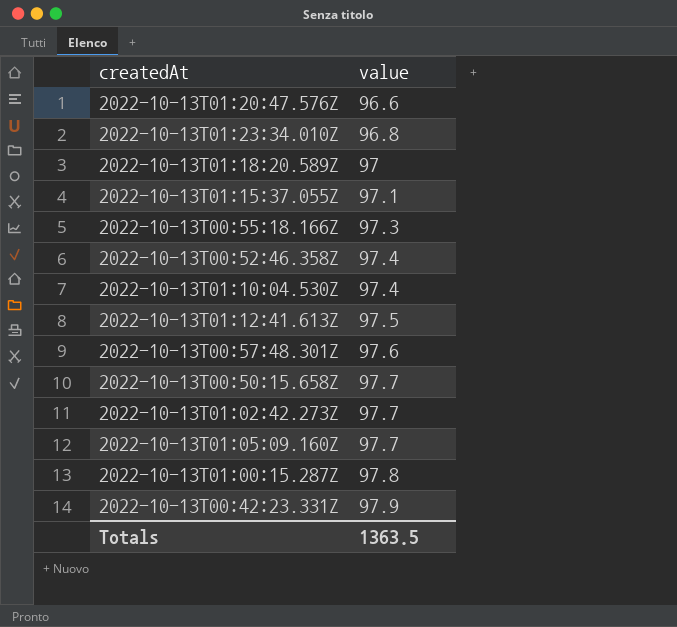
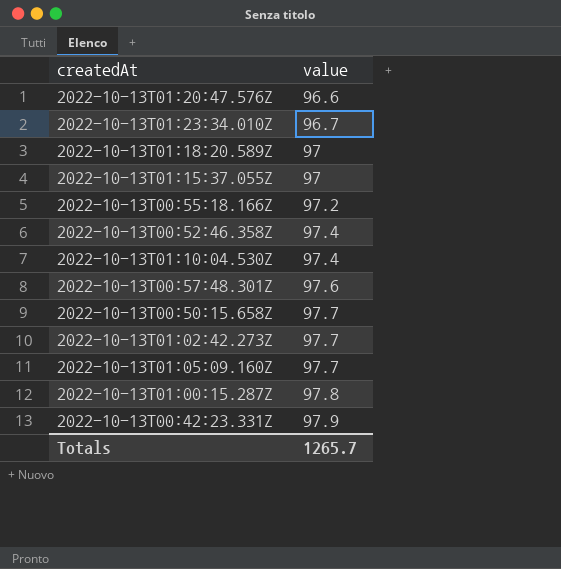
row 2022-10-13T01:12:41.613Z: 97.5 -> none
2022-10-13T01:23:34.010Z | value: 96.8 -> 96.7
2022-10-13T01:15:37.055Z | value: 97.1 -> 97
2022-10-13T00:55:18.166Z | value: 97.3 -> 97.2
Totals | value: 1363.5 -> 1265.7

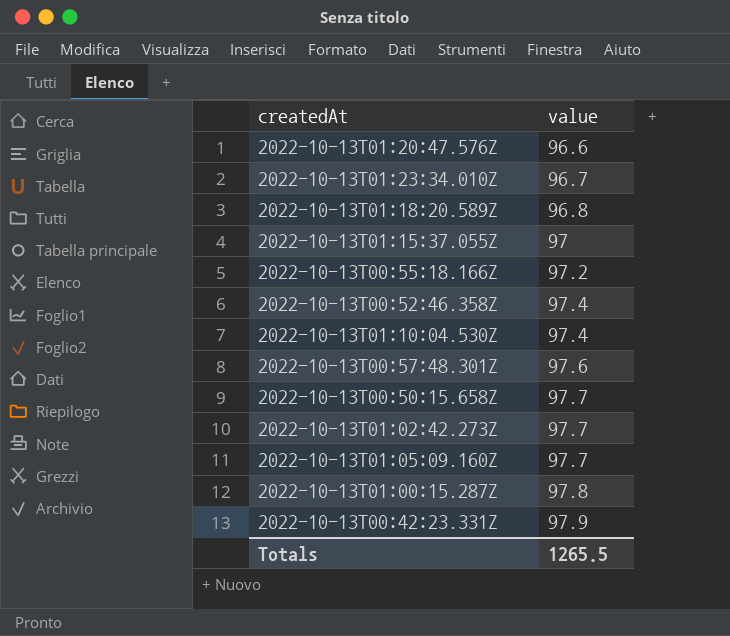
2022-10-13T01:18:20.589Z | value: 97 -> 96.8
Totals | value: 1265.7 -> 1265.5

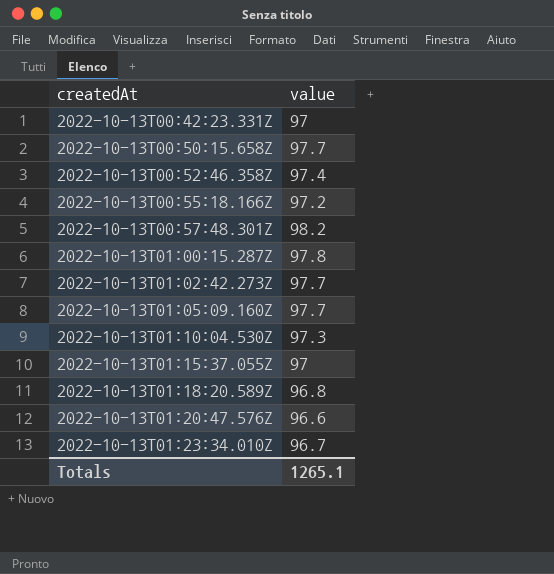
row order: value ascending -> createdAt ascending
2022-10-13T00:42:23.331Z | value: 97.9 -> 97
2022-10-13T00:57:48.301Z | value: 97.6 -> 98.2
2022-10-13T01:10:04.530Z | value: 97.4 -> 97.3
Totals | value: 1265.5 -> 1265.1

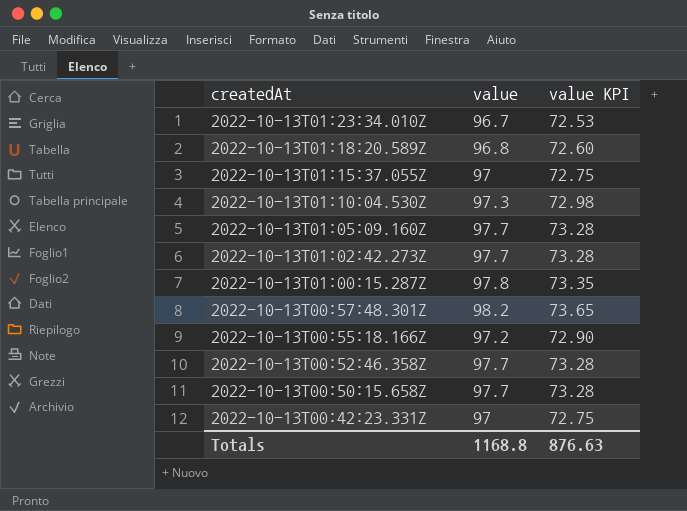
row order: createdAt ascending -> createdAt descending
column value KPI | formula: none -> [value] * 0.75
row 2022-10-13T01:20:47.576Z: 96.6 -> none
2022-10-13T00:52:46.358Z | value: 97.4 -> 97.7
Totals | value: 1265.1 -> 1168.8

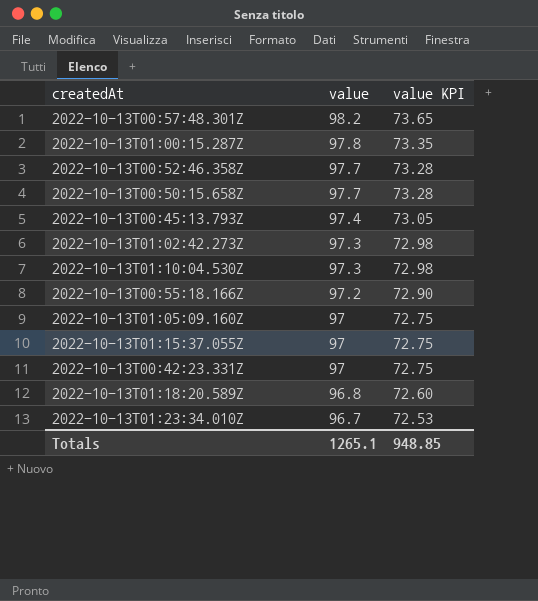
row order: createdAt descending -> value descending
row 2022-10-13T00:45:13.793Z: none -> 97.4 | 73.05
2022-10-13T01:02:42.273Z | value: 97.7 -> 97.3
2022-10-13T01:02:42.273Z | value KPI: 73.28 -> 72.98
2022-10-13T01:05:09.160Z | value: 97.7 -> 97
2022-10-13T01:05:09.160Z | value KPI: 73.28 -> 72.75
Totals | value: 1168.8 -> 1265.1
Totals | value KPI: 876.63 -> 948.85

